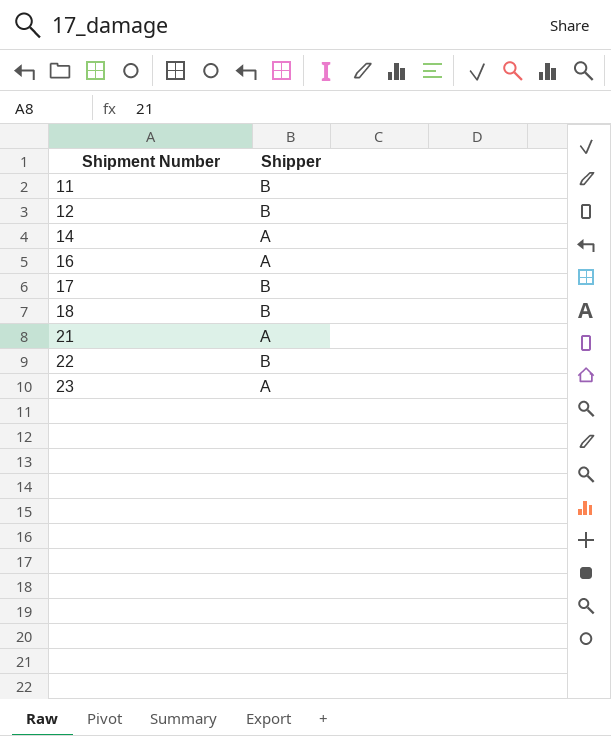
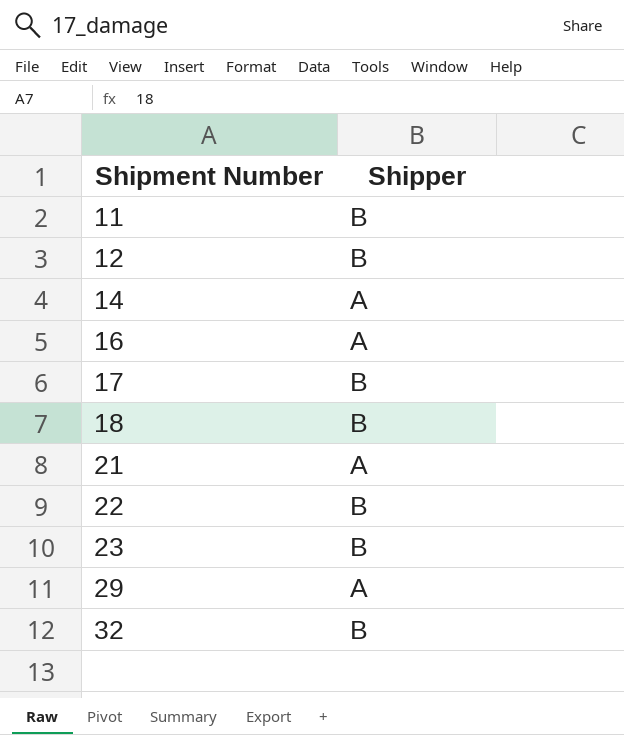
23 | Shipper: A -> B
row 29: none -> A
row 32: none -> B

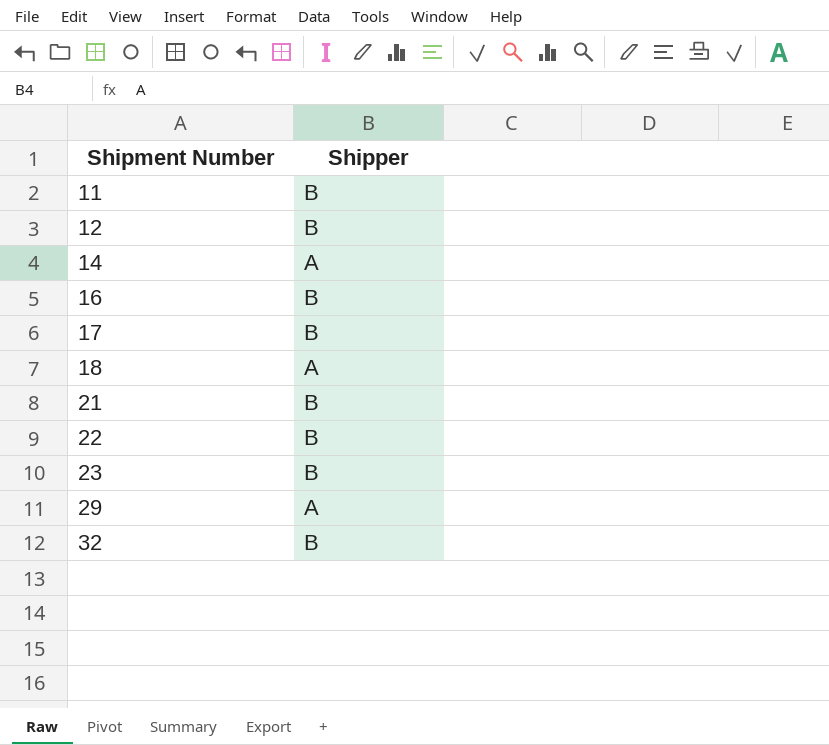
16 | Shipper: A -> B
18 | Shipper: B -> A
21 | Shipper: A -> B

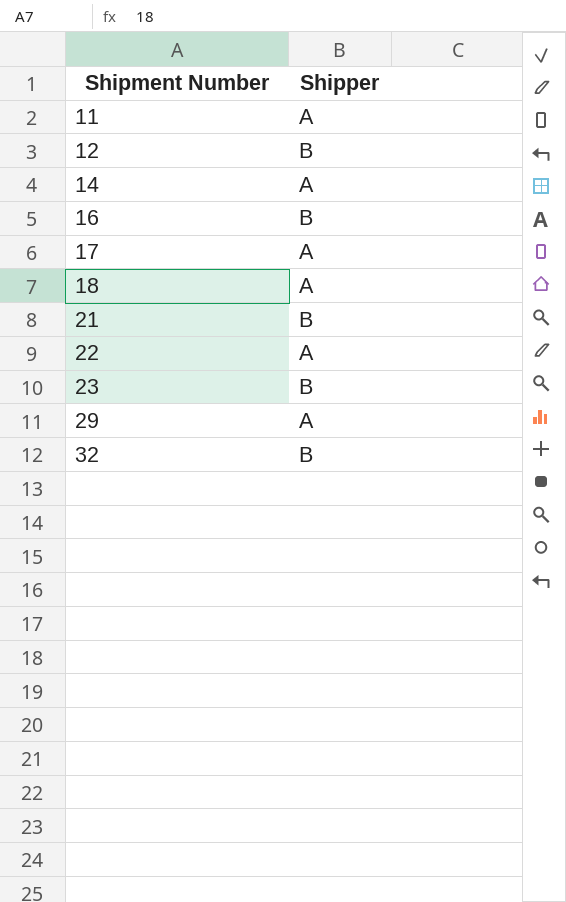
11 | Shipper: B -> A
17 | Shipper: B -> A
22 | Shipper: B -> A

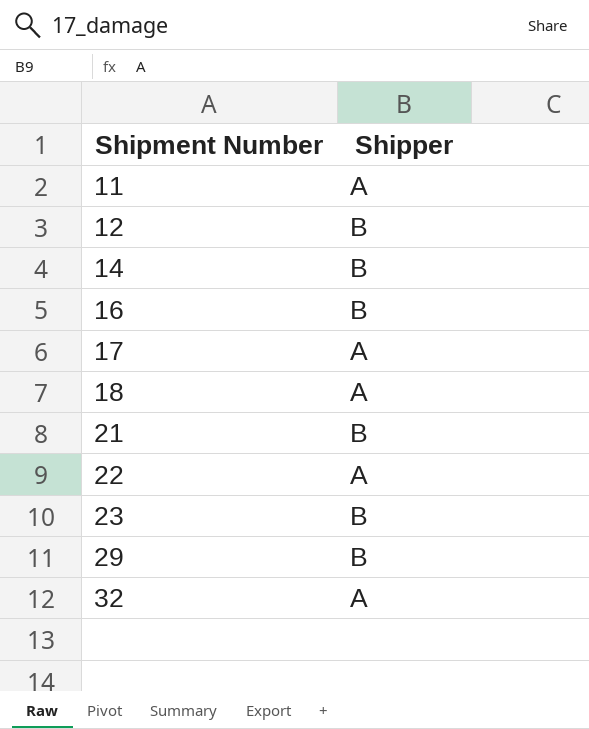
14 | Shipper: A -> B
29 | Shipper: A -> B
32 | Shipper: B -> A

